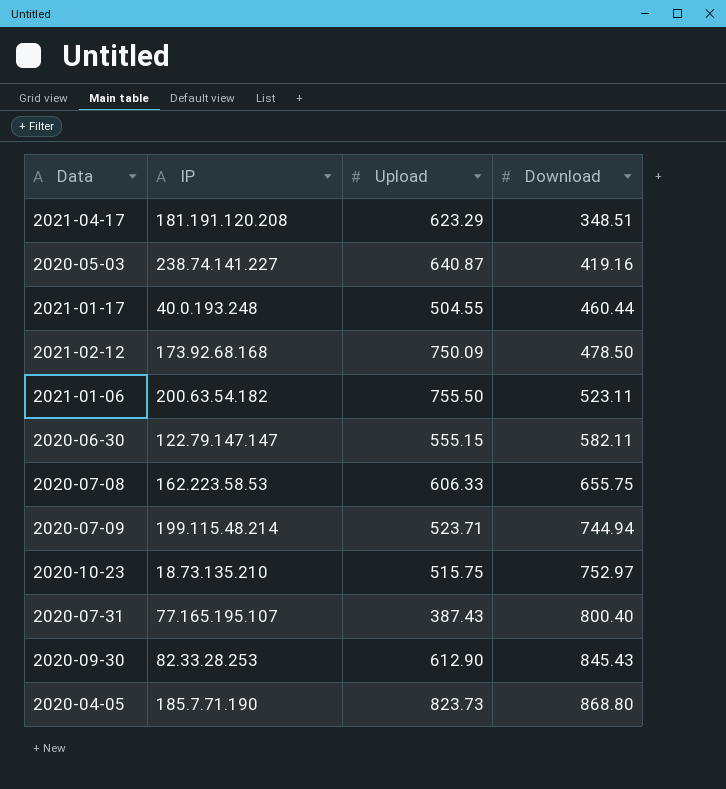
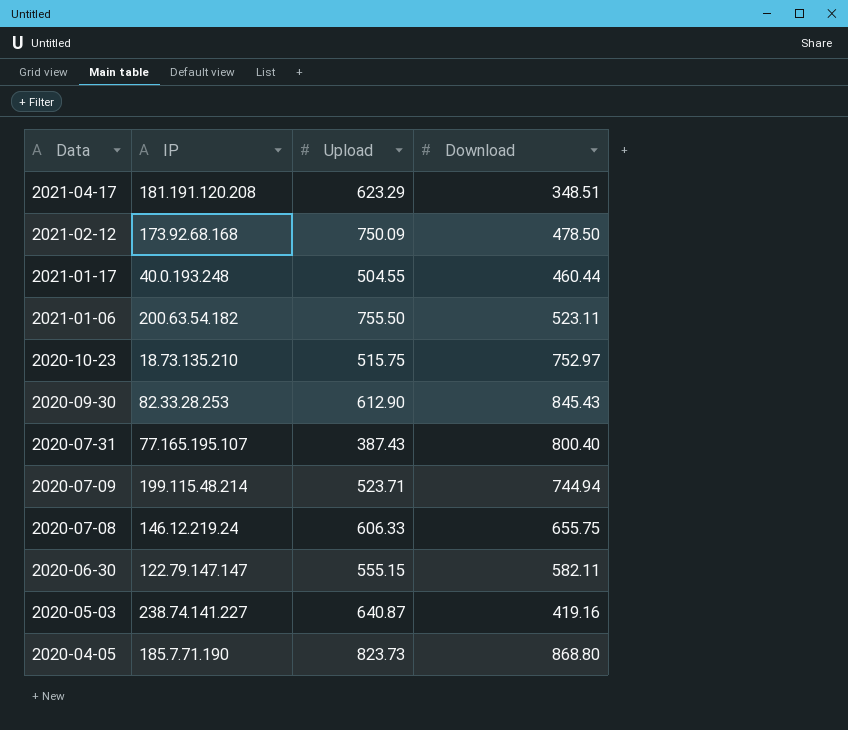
row order: Download ascending -> Data descending
2020-07-08 | IP: 162.223.58.53 -> 146.12.219.24

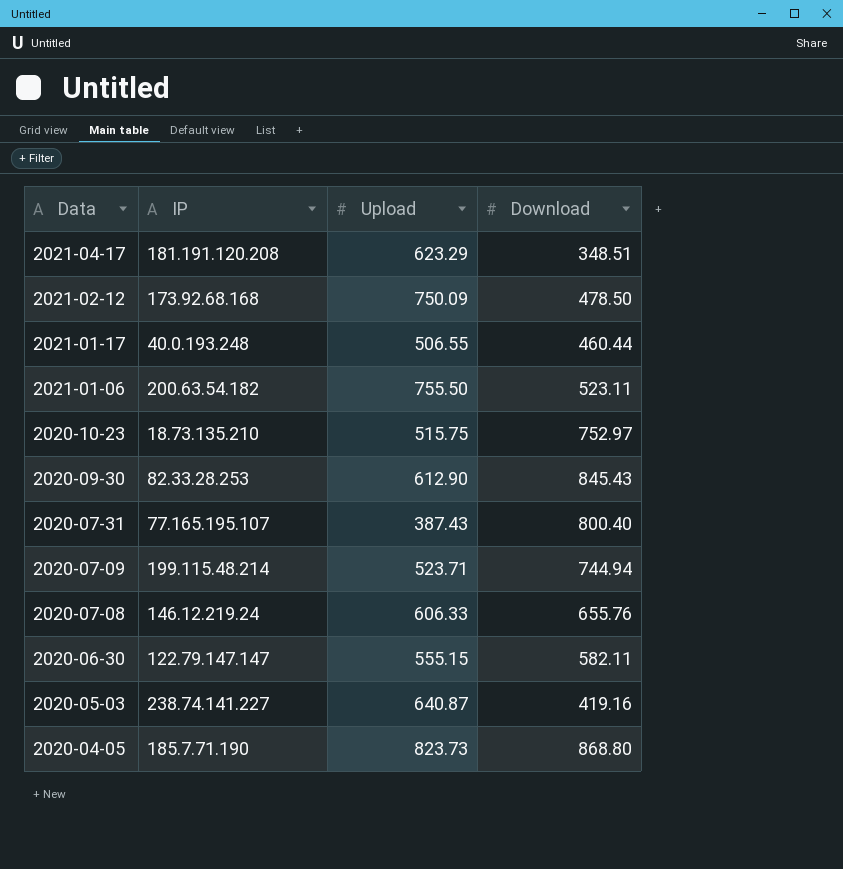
2021-01-17 | Upload: 504.55 -> 506.55
2020-07-08 | Download: 655.75 -> 655.76

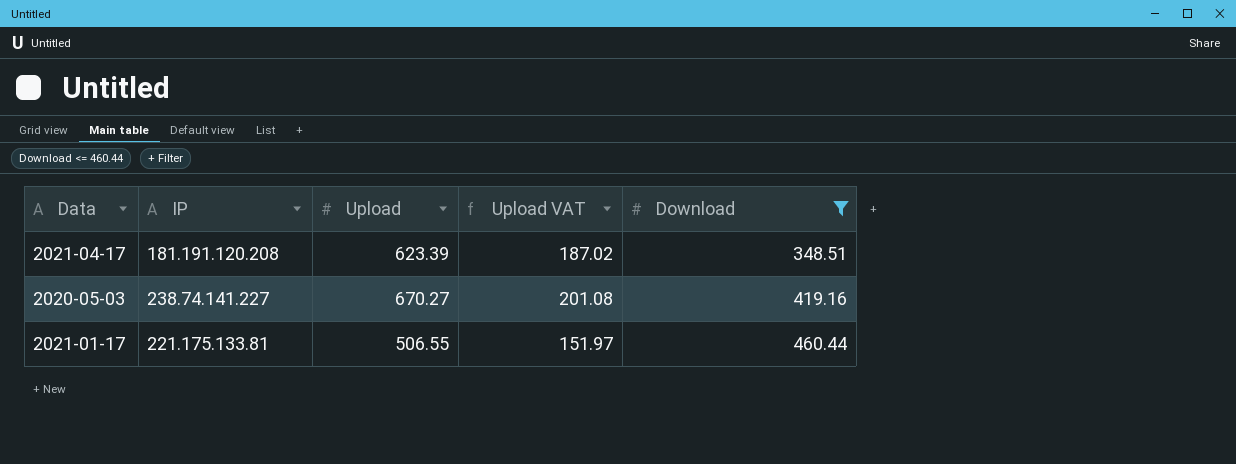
filter: none -> Download <= 460.44
row order: Data descending -> Download ascending
column Upload VAT | formula: none -> [Upload] * 0.3
2021-04-17 | Upload: 623.29 -> 623.39
2020-05-03 | Upload: 640.87 -> 670.27
2021-01-17 | IP: 40.0.193.248 -> 221.175.133.81

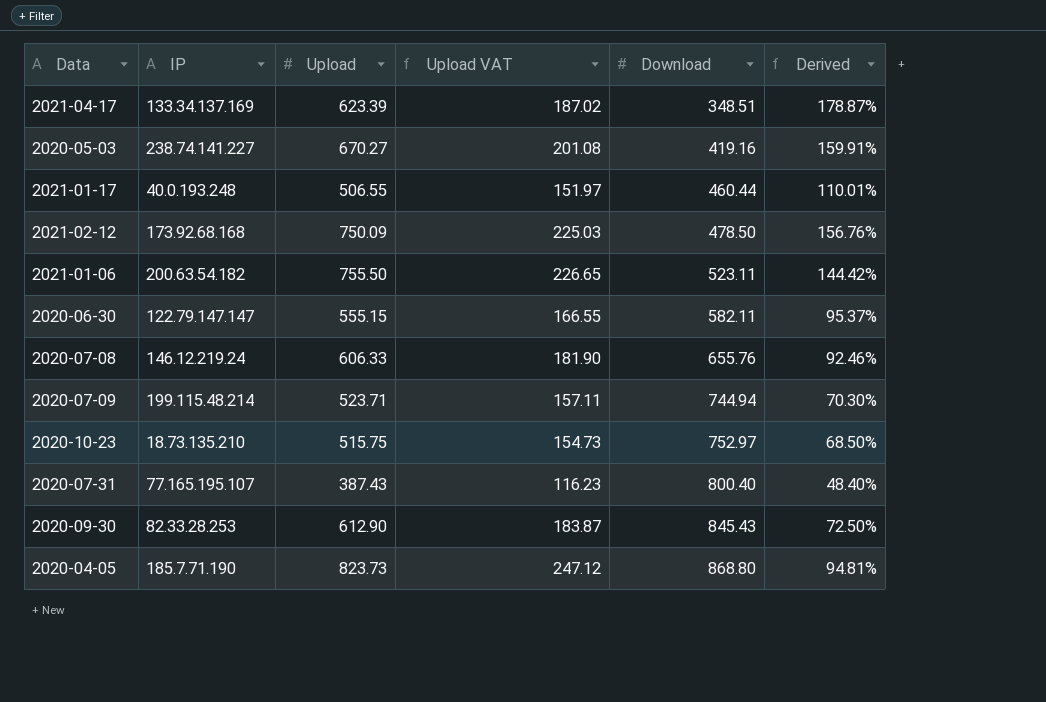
filter: Download <= 460.44 -> none
column Derived | formula: none -> [Upload] / [Download]
2021-04-17 | IP: 181.191.120.208 -> 133.34.137.169
2021-01-17 | IP: 221.175.133.81 -> 40.0.193.248

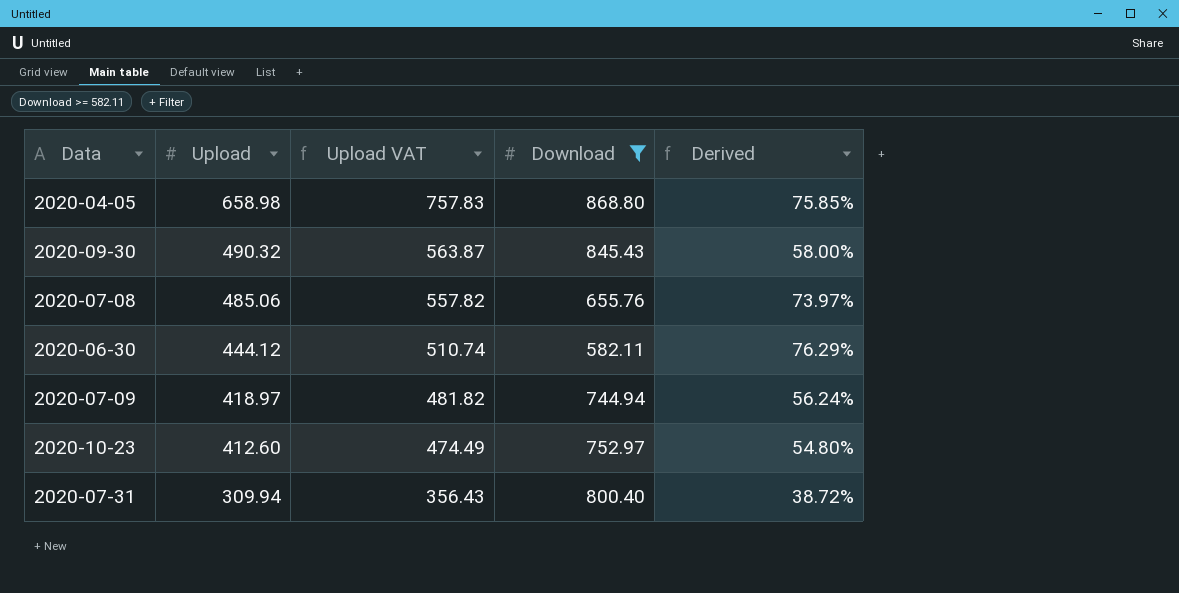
filter: none -> Download >= 582.11
row order: Download ascending -> Upload descending
column IP | position: 2 -> none
column Upload VAT | formula: [Upload] * 0.3 -> [Upload] * 1.15
2020-04-05 | Upload: 823.73 -> 658.98
2020-04-05 | Derived: 94.81% -> 75.85%
2020-09-30 | Upload: 612.90 -> 490.32
2020-09-30 | Derived: 72.50% -> 58.00%
2020-07-08 | Upload: 606.33 -> 485.06
2020-07-08 | Derived: 92.46% -> 73.97%
2020-06-30 | Upload: 555.15 -> 444.12
2020-06-30 | Derived: 95.37% -> 76.29%
2020-07-09 | Upload: 523.71 -> 418.97
2020-07-09 | Derived: 70.30% -> 56.24%
2020-10-23 | Upload: 515.75 -> 412.60
2020-10-23 | Derived: 68.50% -> 54.80%
2020-07-31 | Upload: 387.43 -> 309.94
2020-07-31 | Derived: 48.40% -> 38.72%

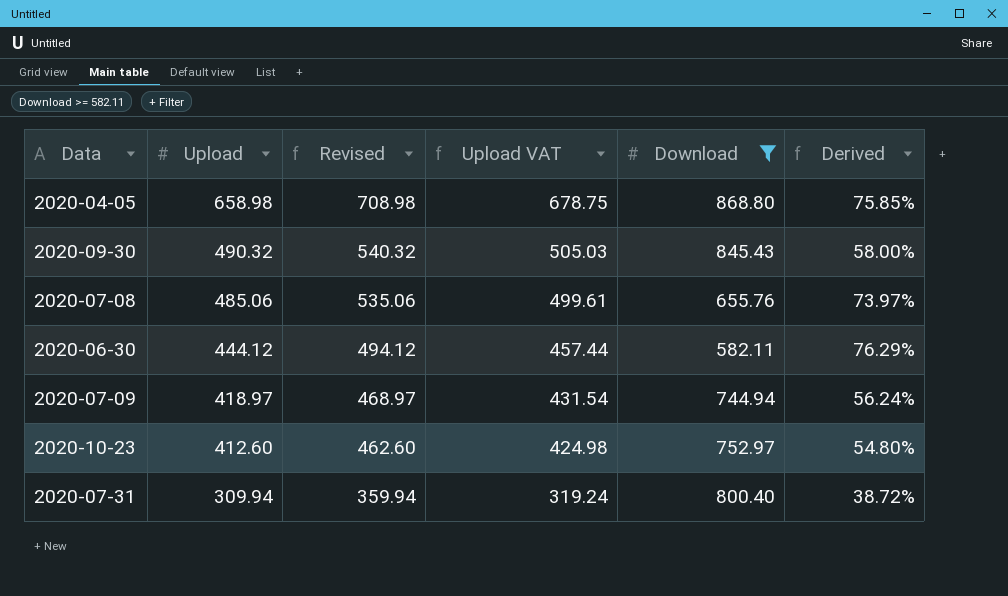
column Revised | formula: none -> [Upload] + 50
column Upload VAT | formula: [Upload] * 1.15 -> [Upload] * 1.03

